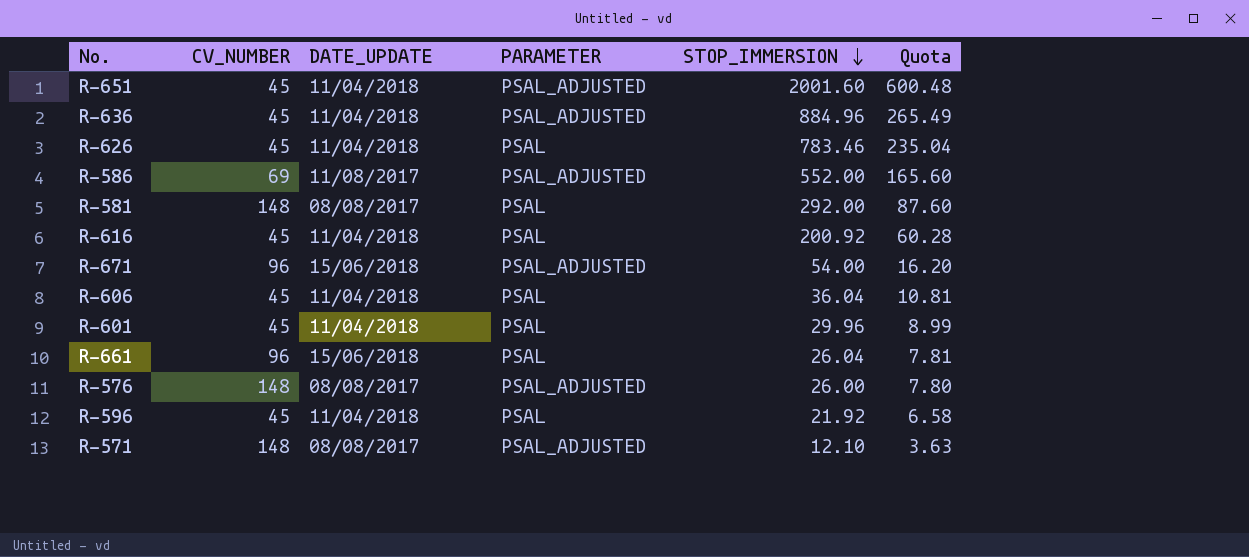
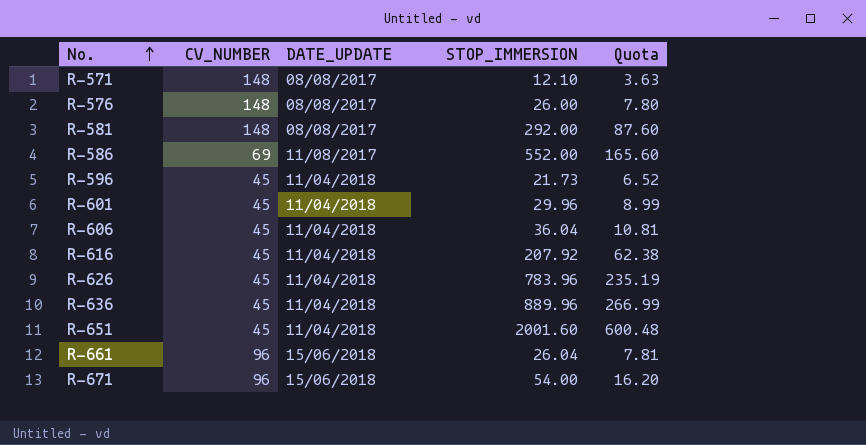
row order: STOP_IMMERSION descending -> No. ascending
column PARAMETER | position: 4 -> none
R-596 | STOP_IMMERSION: 21.92 -> 21.73
R-596 | Quota: 6.58 -> 6.52
R-616 | STOP_IMMERSION: 200.92 -> 207.92
R-616 | Quota: 60.28 -> 62.38
R-626 | STOP_IMMERSION: 783.46 -> 783.96
R-626 | Quota: 235.04 -> 235.19
R-636 | STOP_IMMERSION: 884.96 -> 889.96
R-636 | Quota: 265.49 -> 266.99

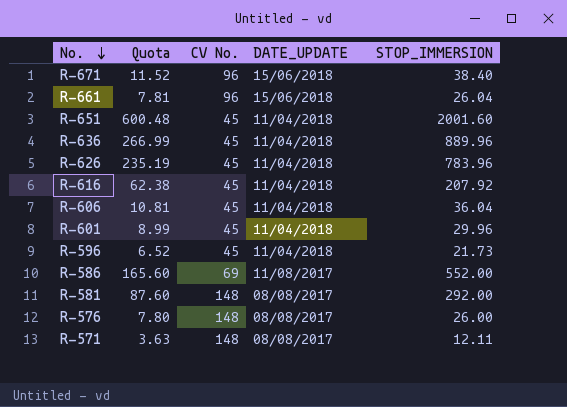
row order: No. ascending -> No. descending
column Quota | position: 5 -> 2
column name: CV_NUMBER -> CV No.
R-671 | Quota: 16.20 -> 11.52
R-671 | STOP_IMMERSION: 54.00 -> 38.40
R-571 | STOP_IMMERSION: 12.10 -> 12.11

